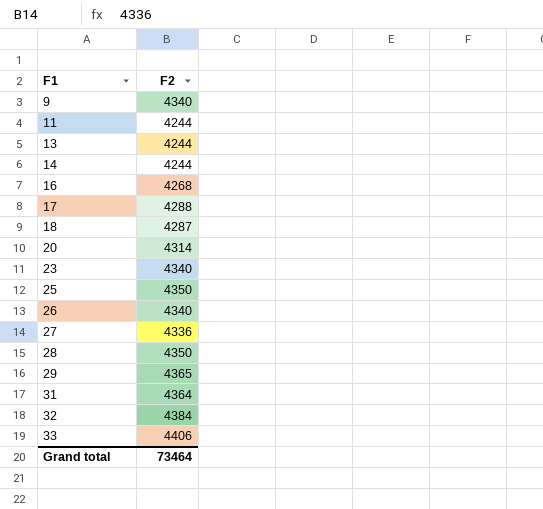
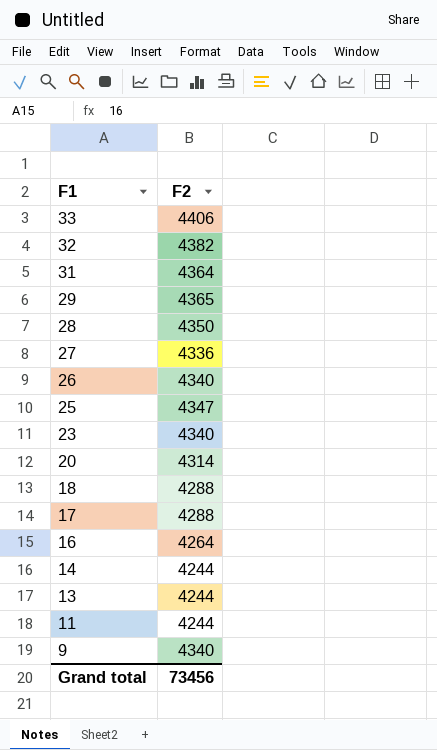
row order: F1 ascending -> F1 descending
32 | F2: 4384 -> 4382
25 | F2: 4350 -> 4347
18 | F2: 4287 -> 4288
16 | F2: 4268 -> 4264
Grand total | F2: 73464 -> 73456

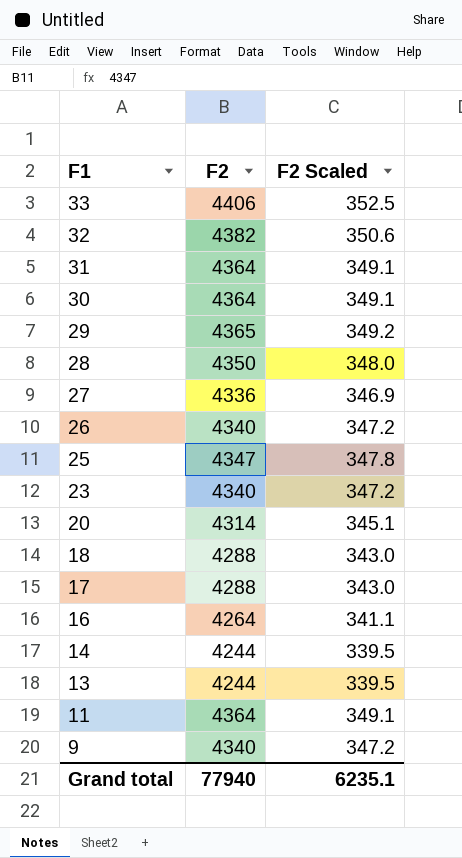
column F2 Scaled | formula: none -> [F2] * 0.08
row 30: none -> 4364 | 349.1
11 | F2: 4244 -> 4364
Grand total | F2: 73456 -> 77940

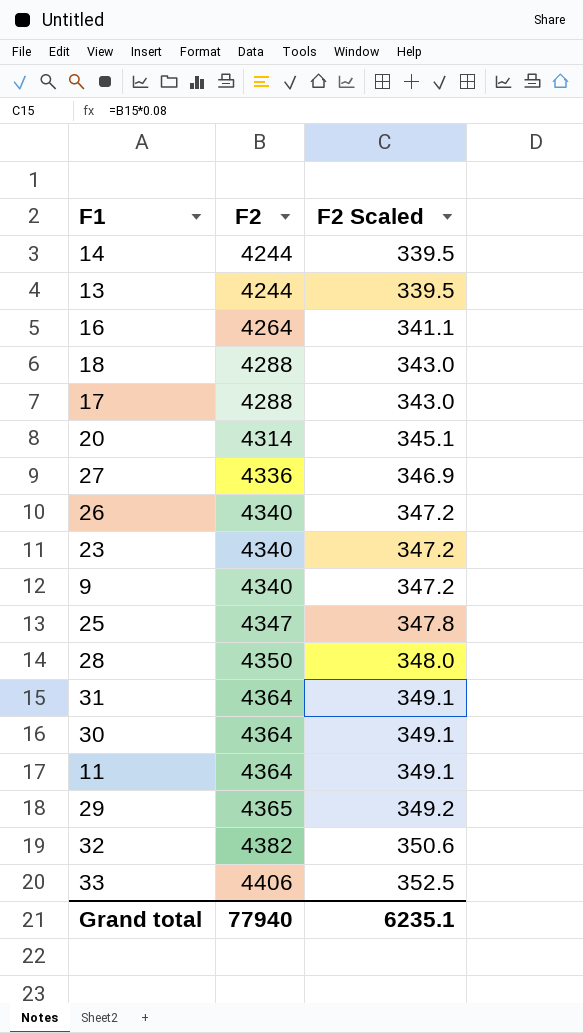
row order: F1 descending -> F2 ascending

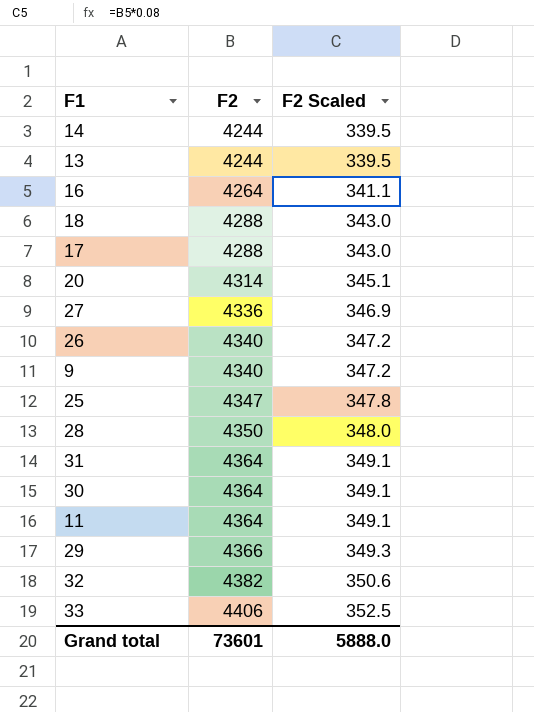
row 23: 4340 | 347.2 -> none
29 | F2: 4365 -> 4366
29 | F2 Scaled: 349.2 -> 349.3
Grand total | F2: 77940 -> 73601
Grand total | F2 Scaled: 6235.1 -> 5888.0

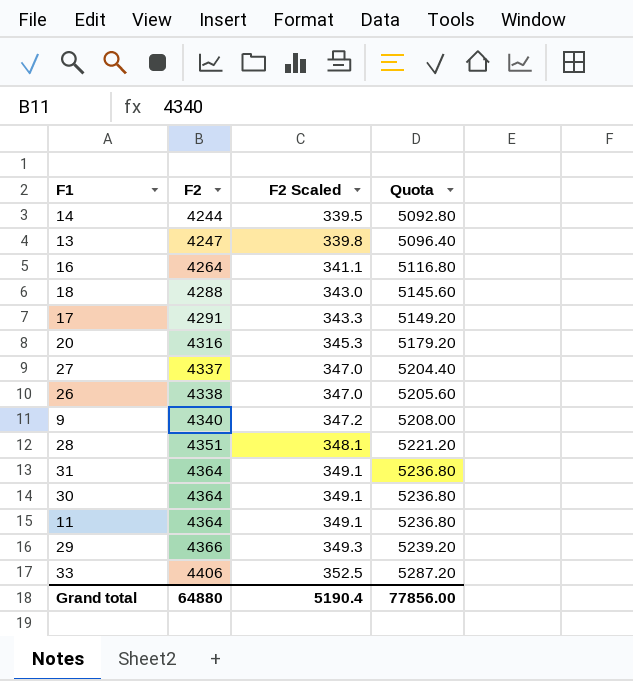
column Quota | formula: none -> [F2] * 1.2
row 25: 4347 | 347.8 -> none
row 32: 4382 | 350.6 -> none
13 | F2: 4244 -> 4247
13 | F2 Scaled: 339.5 -> 339.8
17 | F2: 4288 -> 4291
17 | F2 Scaled: 343.0 -> 343.3
20 | F2: 4314 -> 4316
20 | F2 Scaled: 345.1 -> 345.3
27 | F2: 4336 -> 4337
27 | F2 Scaled: 346.9 -> 347.0
26 | F2: 4340 -> 4338
26 | F2 Scaled: 347.2 -> 347.0
28 | F2: 4350 -> 4351
28 | F2 Scaled: 348.0 -> 348.1
Grand total | F2: 73601 -> 64880
Grand total | F2 Scaled: 5888.0 -> 5190.4

